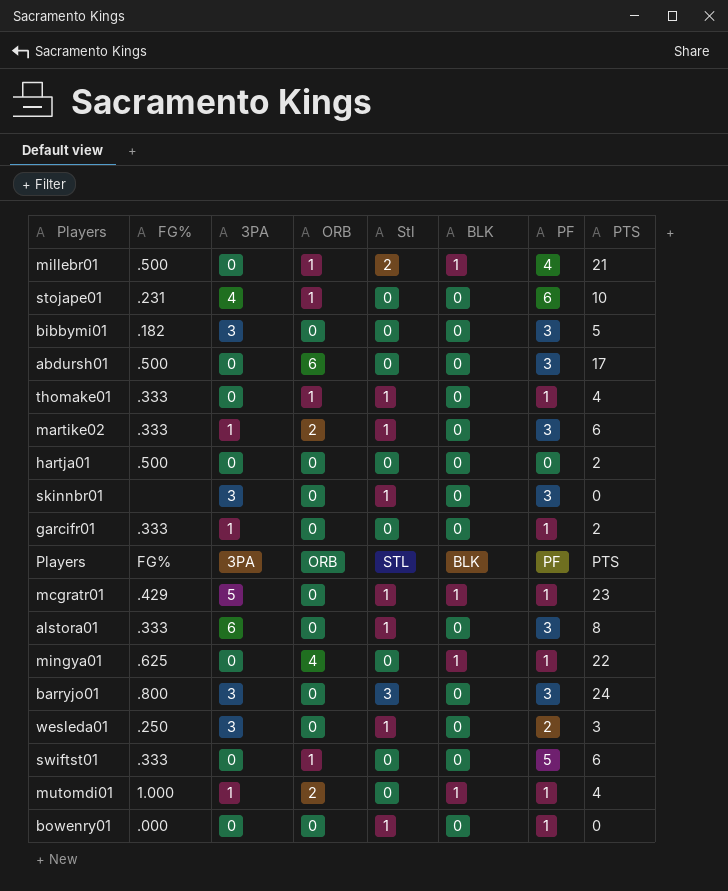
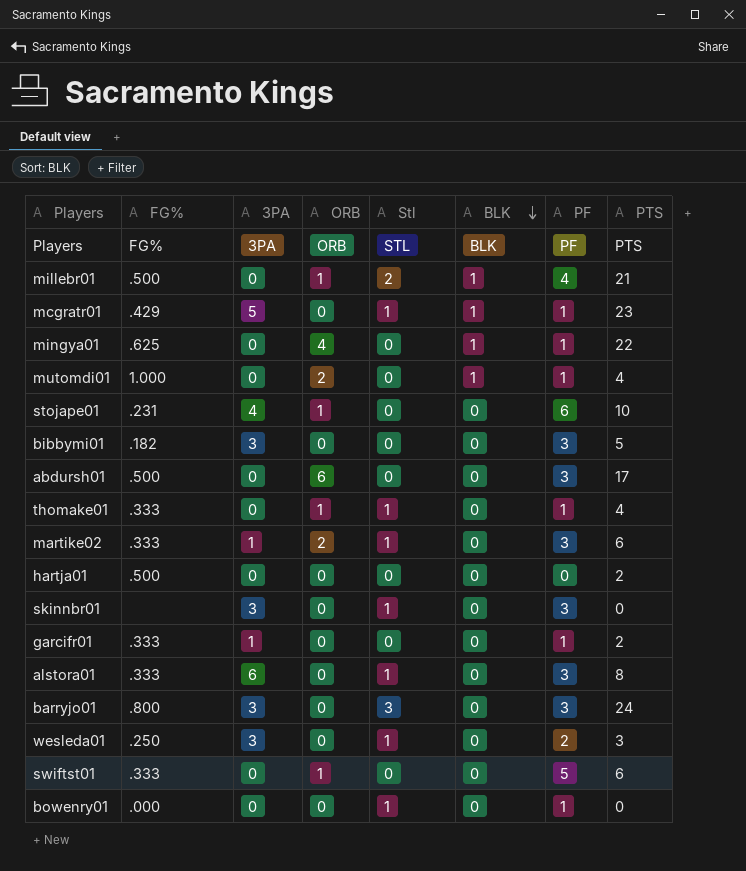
row order: none -> BLK descending
mutomdi01 | 3PA: 1 -> 0

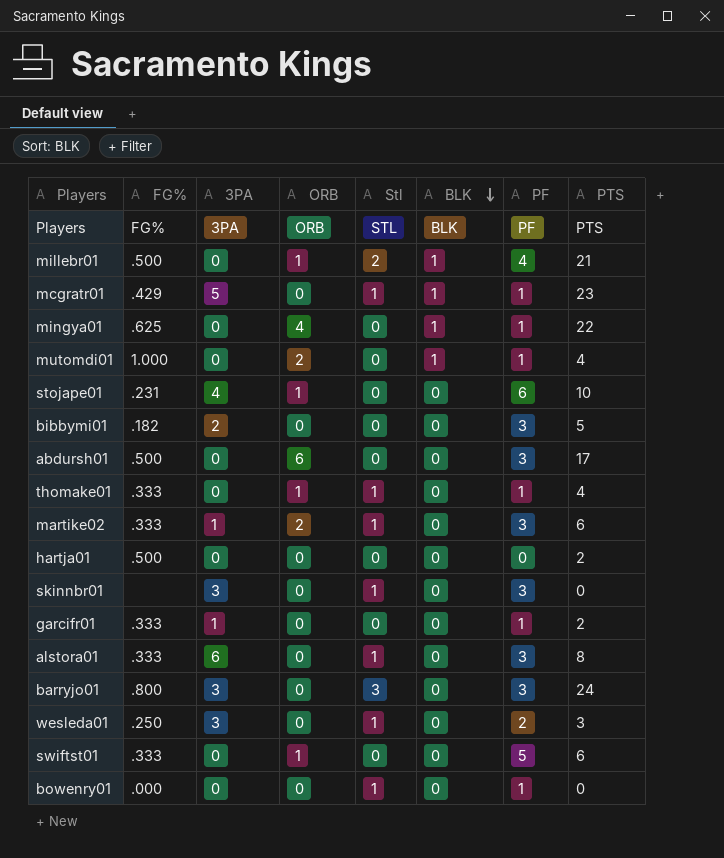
bibbymi01 | 3PA: 3 -> 2

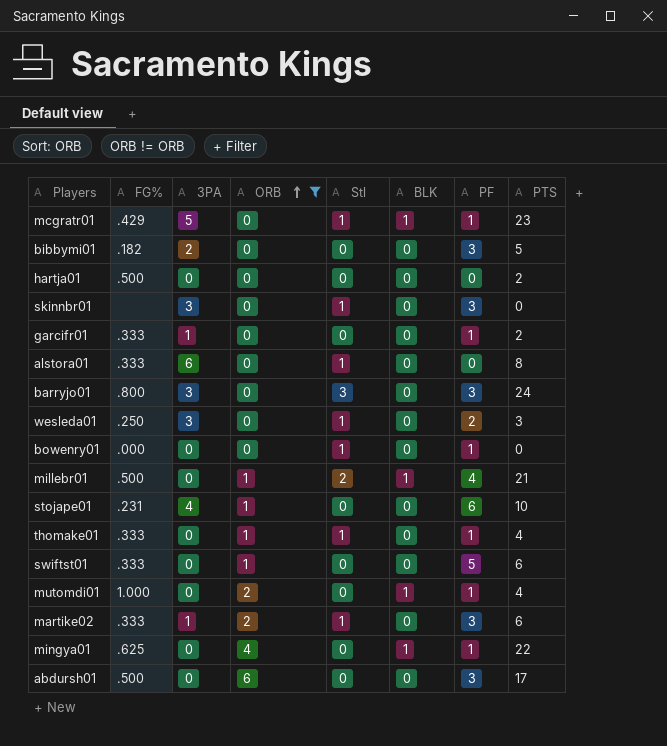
filter: none -> ORB != ORB
row order: BLK descending -> ORB ascending
alstora01 | PF: 3 -> 0

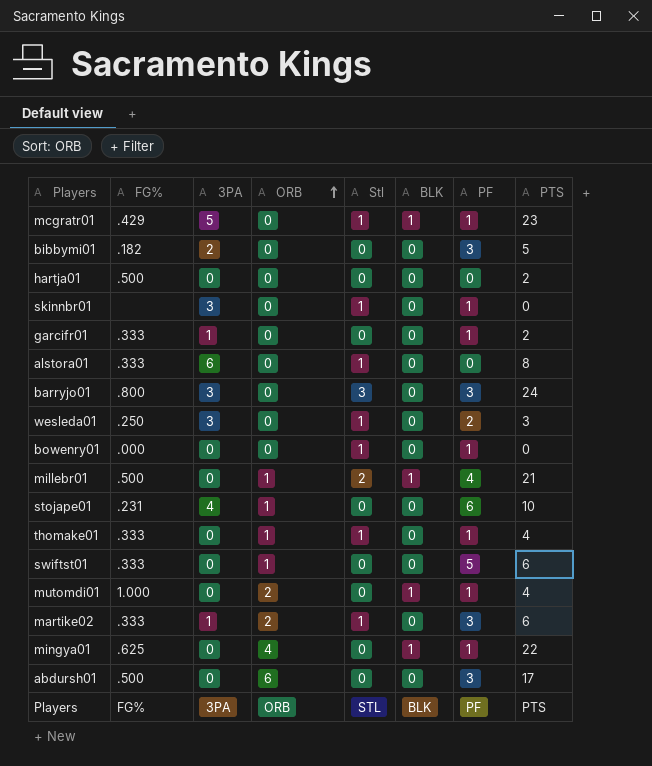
filter: ORB != ORB -> none
skinnbr01 | PF: 3 -> 1

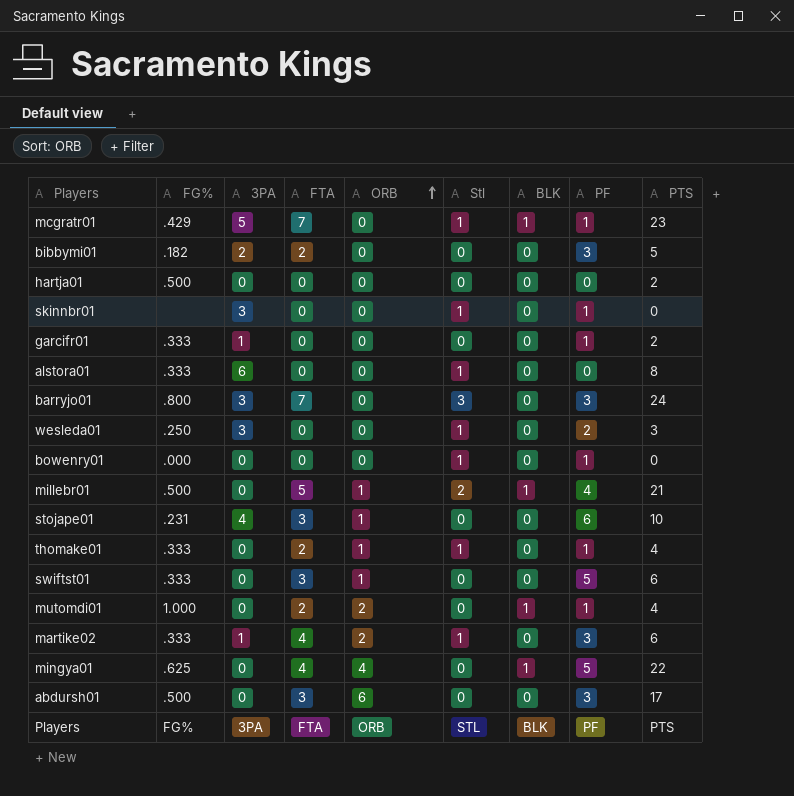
column FTA | position: none -> 4
mingya01 | PF: 1 -> 5

